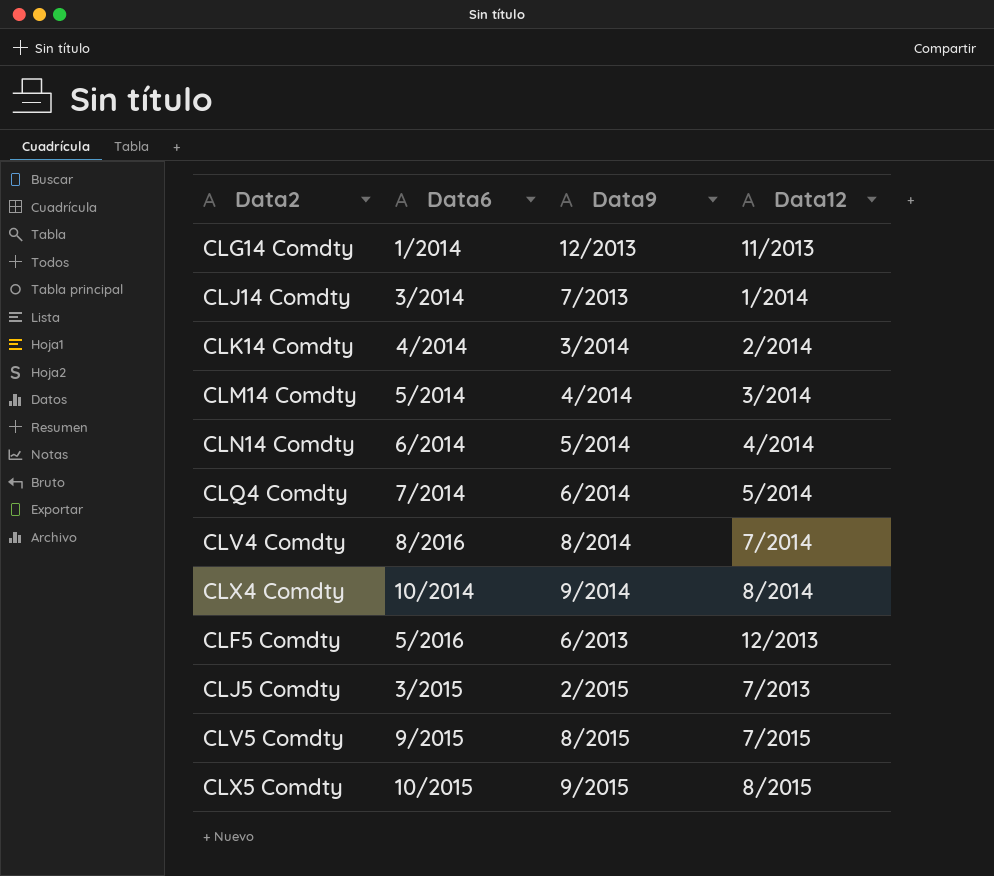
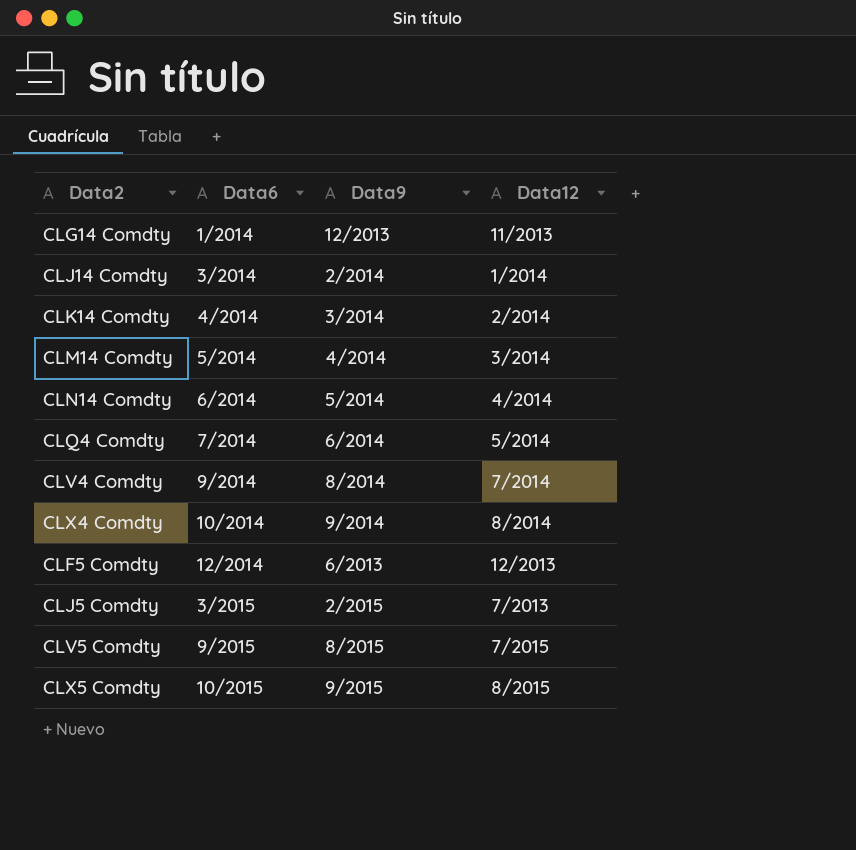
CLJ14 Comdty | Data9: 7/2013 -> 2/2014
CLV4 Comdty | Data6: 8/2016 -> 9/2014
CLF5 Comdty | Data6: 5/2016 -> 12/2014

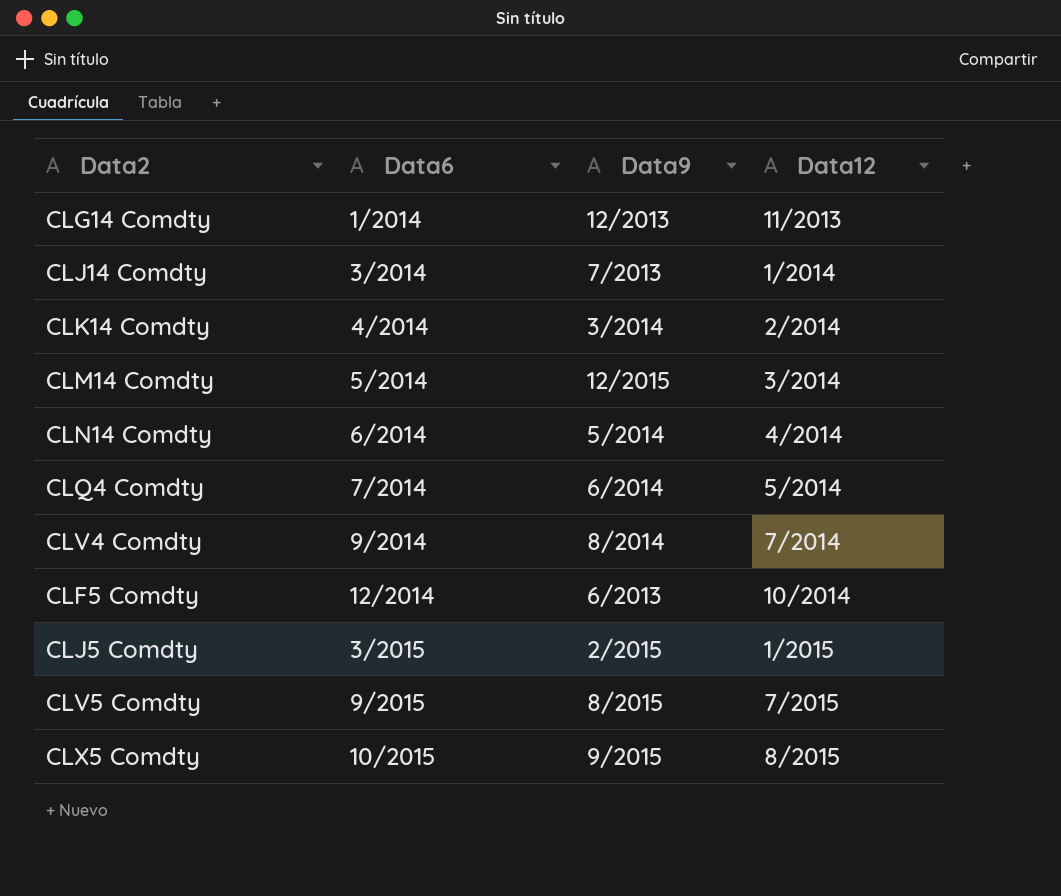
row CLX4 Comdty: 10/2014 | 9/2014 | 8/2014 -> none
CLJ14 Comdty | Data9: 2/2014 -> 7/2013
CLM14 Comdty | Data9: 4/2014 -> 12/2015
CLF5 Comdty | Data12: 12/2013 -> 10/2014
CLJ5 Comdty | Data12: 7/2013 -> 1/2015

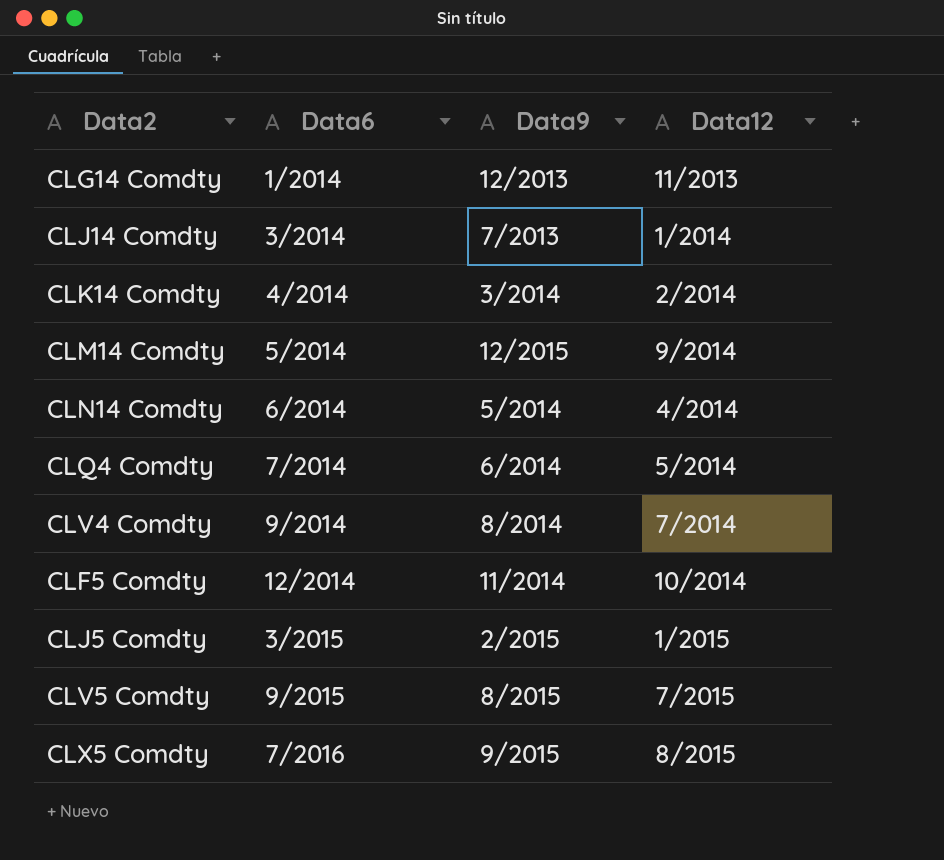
CLM14 Comdty | Data12: 3/2014 -> 9/2014
CLF5 Comdty | Data9: 6/2013 -> 11/2014
CLX5 Comdty | Data6: 10/2015 -> 7/2016

